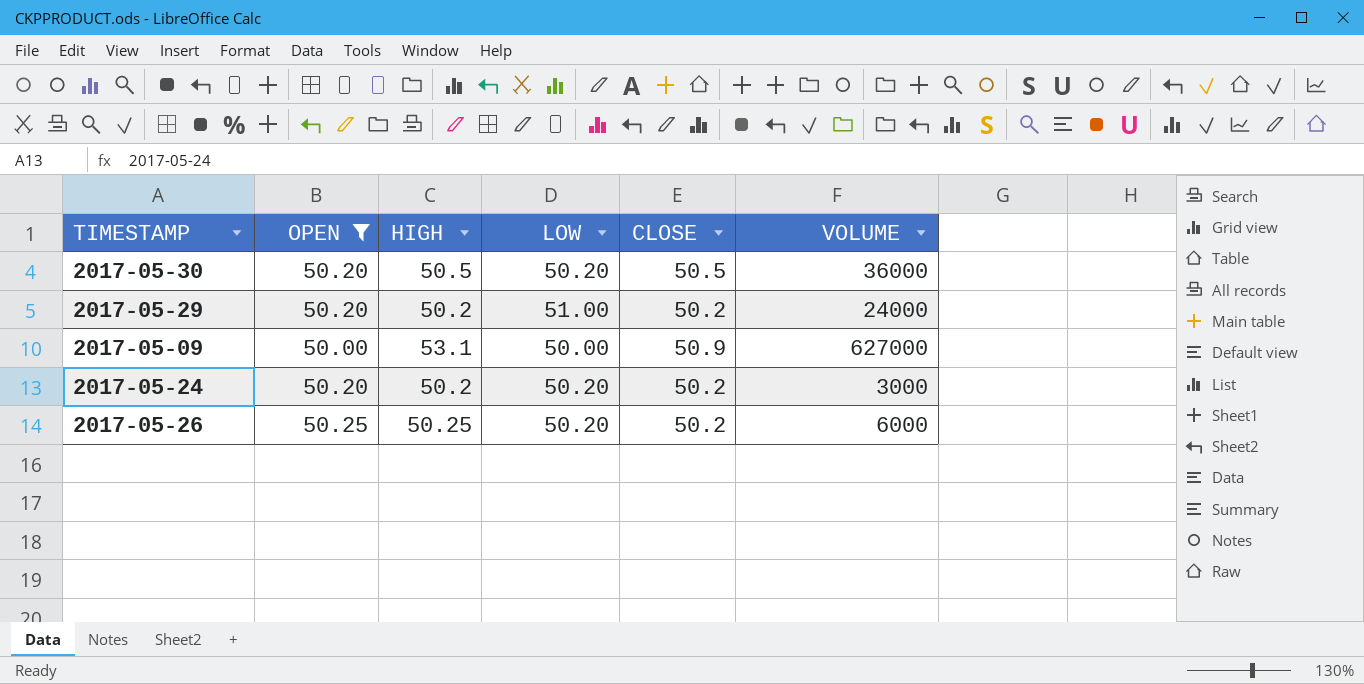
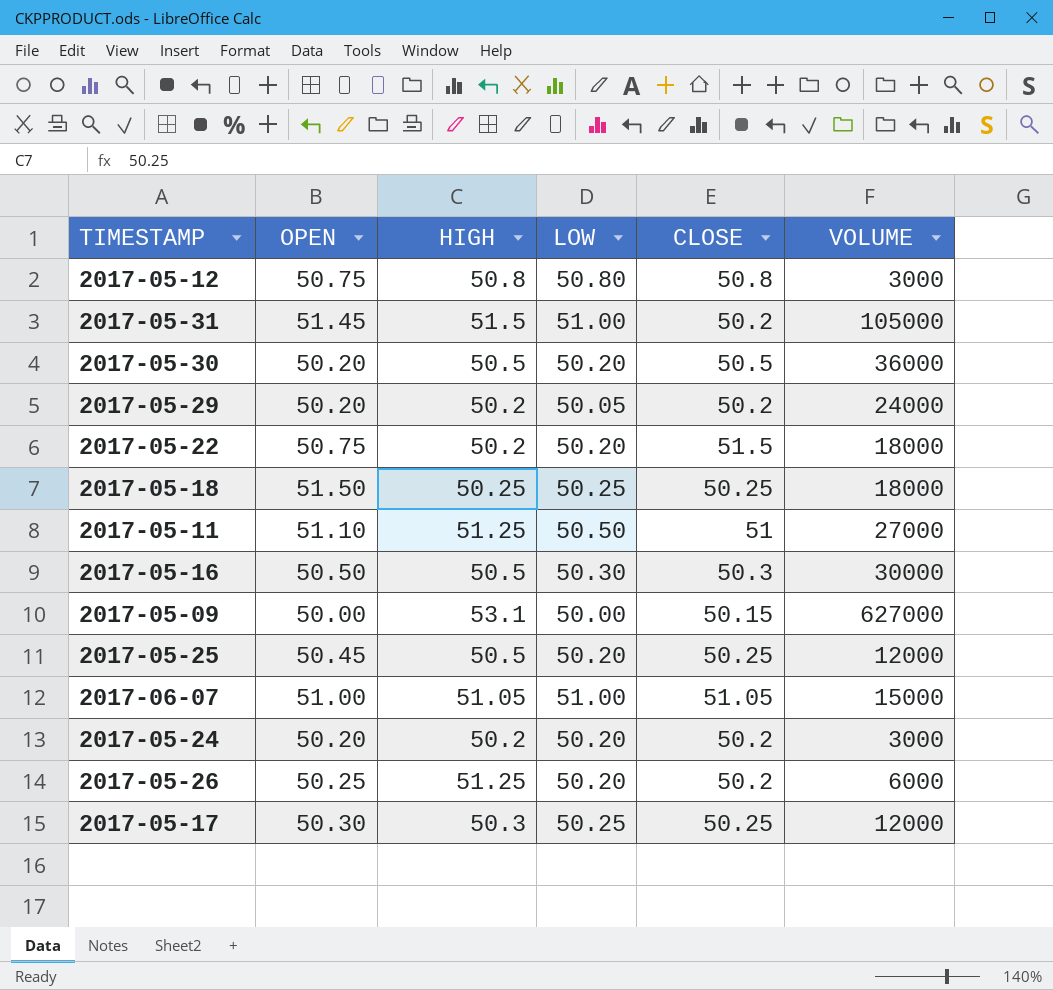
filter: OPEN <= 50.25 -> none
2017-05-29 | LOW: 51.00 -> 50.05
2017-05-09 | CLOSE: 50.9 -> 50.15
2017-05-26 | HIGH: 50.25 -> 51.25

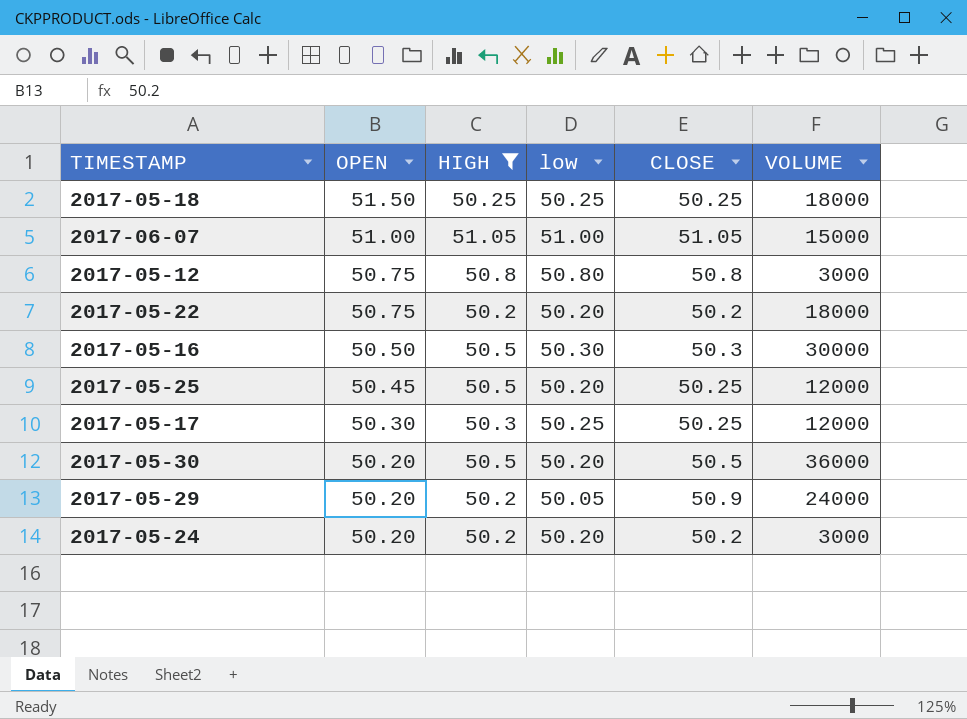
filter: none -> HIGH <= 51.05
row order: none -> OPEN descending
column name: LOW -> low
2017-05-22 | CLOSE: 51.5 -> 50.2
2017-05-29 | CLOSE: 50.2 -> 50.9

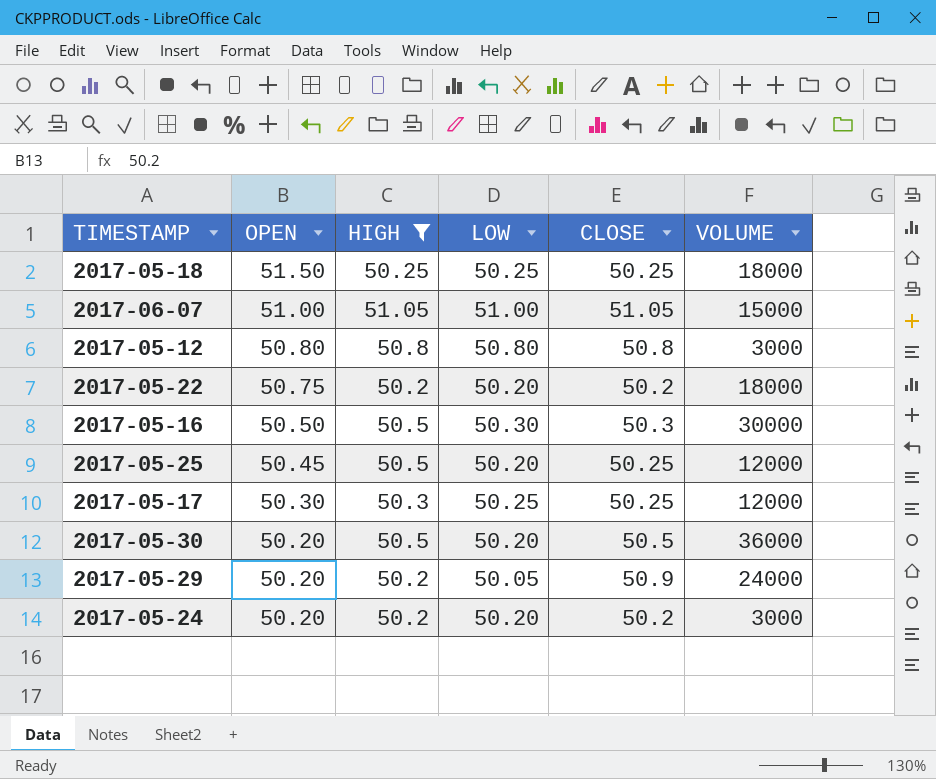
column name: low -> LOW
2017-05-12 | OPEN: 50.75 -> 50.80

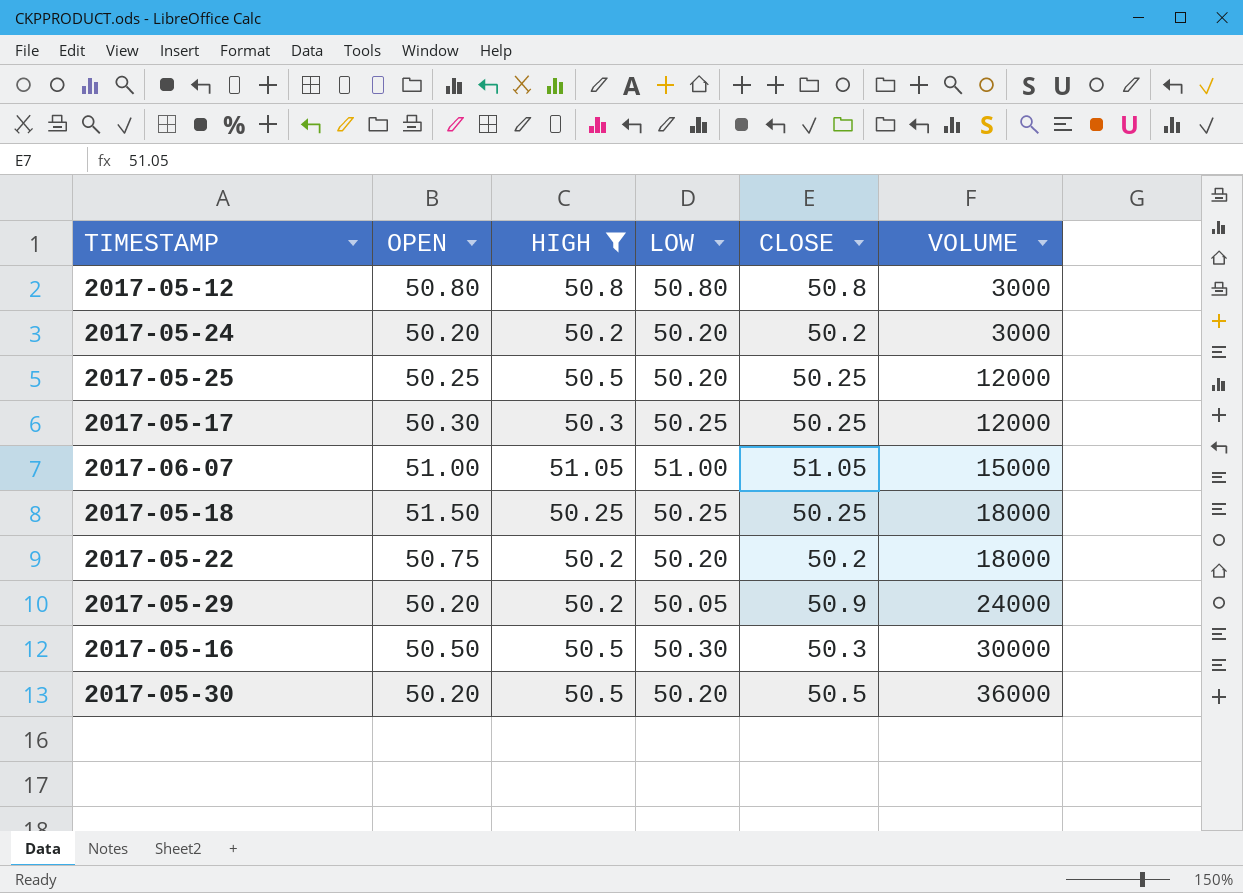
row order: OPEN descending -> VOLUME ascending
2017-05-25 | OPEN: 50.45 -> 50.25

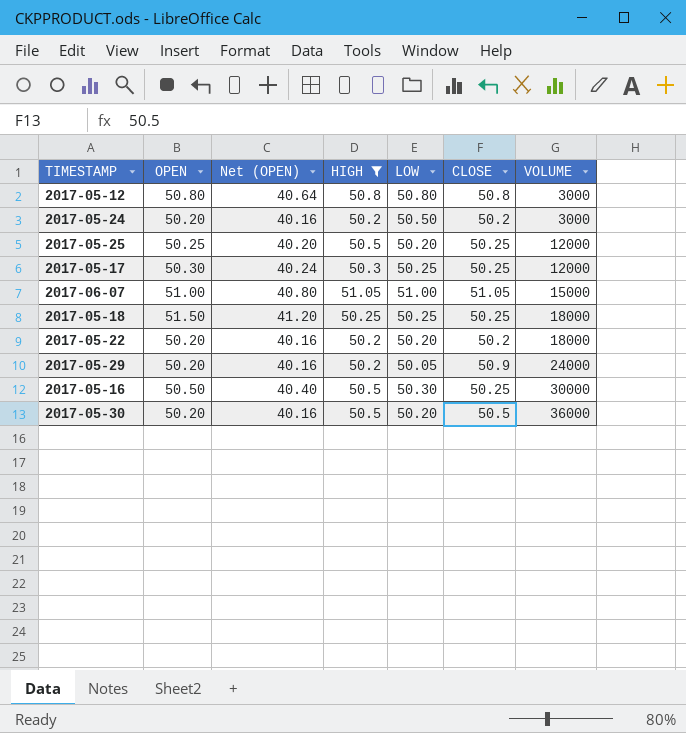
column Net (OPEN) | formula: none -> [OPEN] * 0.8
2017-05-24 | LOW: 50.20 -> 50.50
2017-05-22 | OPEN: 50.75 -> 50.20
2017-05-16 | CLOSE: 50.3 -> 50.25

